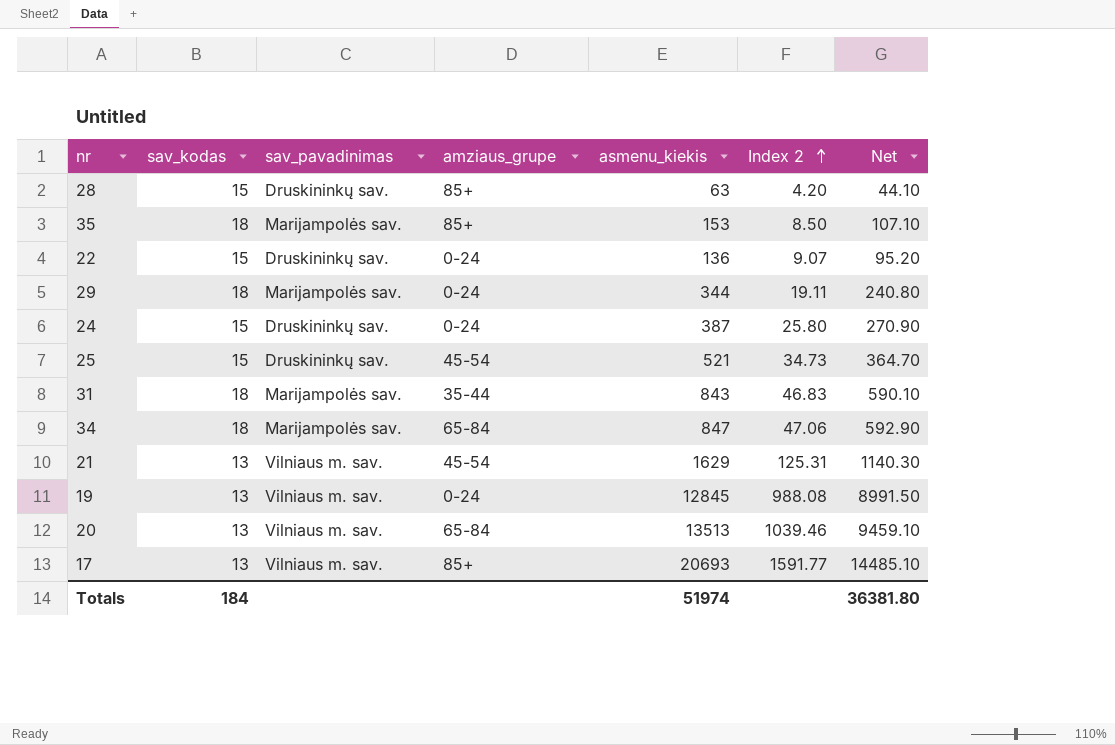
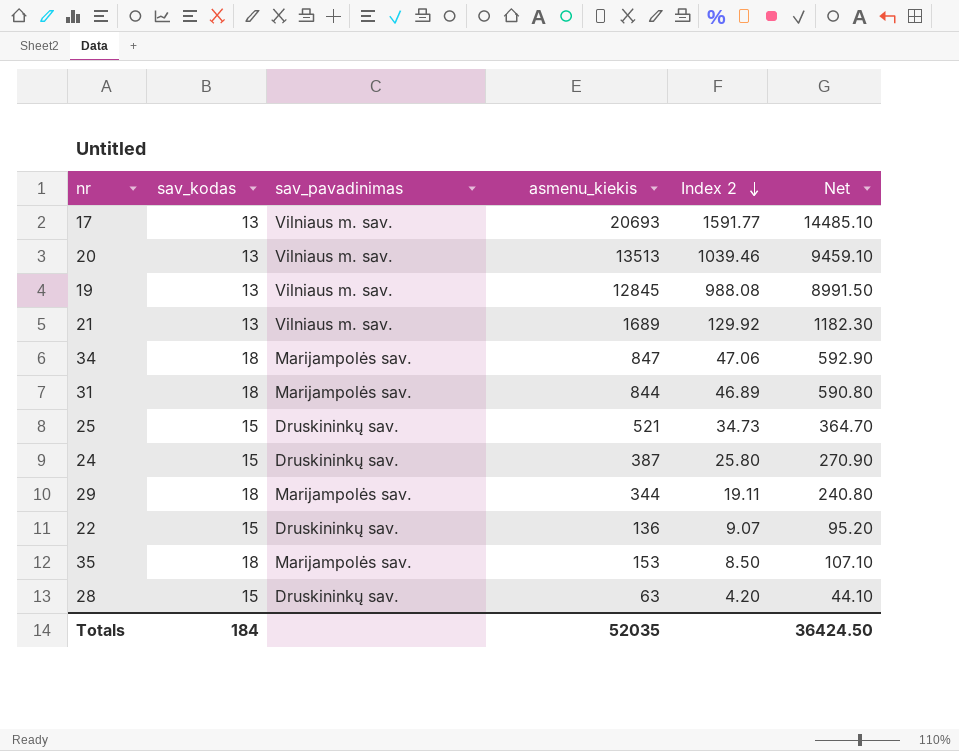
row order: Index 2 ascending -> Index 2 descending
column amziaus_grupe | position: 4 -> none
21 | asmenu_kiekis: 1629 -> 1689
21 | Index 2: 125.31 -> 129.92
21 | Net: 1140.30 -> 1182.30
31 | asmenu_kiekis: 843 -> 844
31 | Index 2: 46.83 -> 46.89
31 | Net: 590.10 -> 590.80
Totals | asmenu_kiekis: 51974 -> 52035
Totals | Net: 36381.80 -> 36424.50

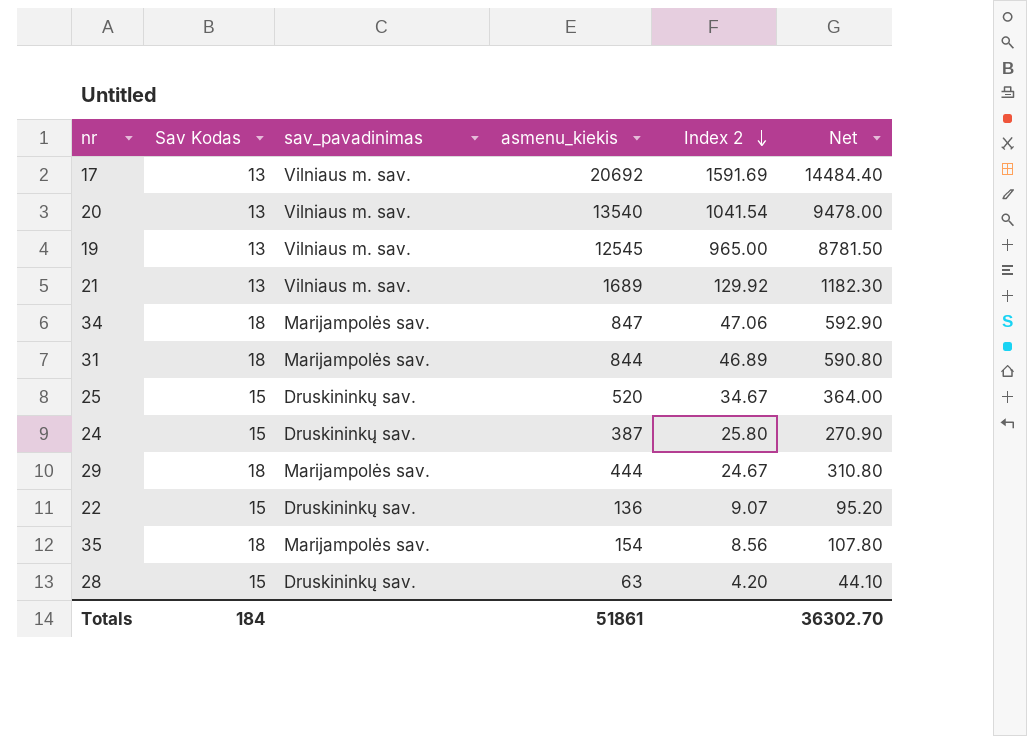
column name: sav_kodas -> Sav Kodas
17 | asmenu_kiekis: 20693 -> 20692
17 | Index 2: 1591.77 -> 1591.69
17 | Net: 14485.10 -> 14484.40
20 | asmenu_kiekis: 13513 -> 13540
20 | Index 2: 1039.46 -> 1041.54
20 | Net: 9459.10 -> 9478.00
19 | asmenu_kiekis: 12845 -> 12545
19 | Index 2: 988.08 -> 965.00
19 | Net: 8991.50 -> 8781.50
25 | asmenu_kiekis: 521 -> 520
25 | Index 2: 34.73 -> 34.67
25 | Net: 364.70 -> 364.00
29 | asmenu_kiekis: 344 -> 444
29 | Index 2: 19.11 -> 24.67
29 | Net: 240.80 -> 310.80
35 | asmenu_kiekis: 153 -> 154
35 | Index 2: 8.50 -> 8.56
35 | Net: 107.10 -> 107.80
Totals | asmenu_kiekis: 52035 -> 51861
Totals | Net: 36424.50 -> 36302.70

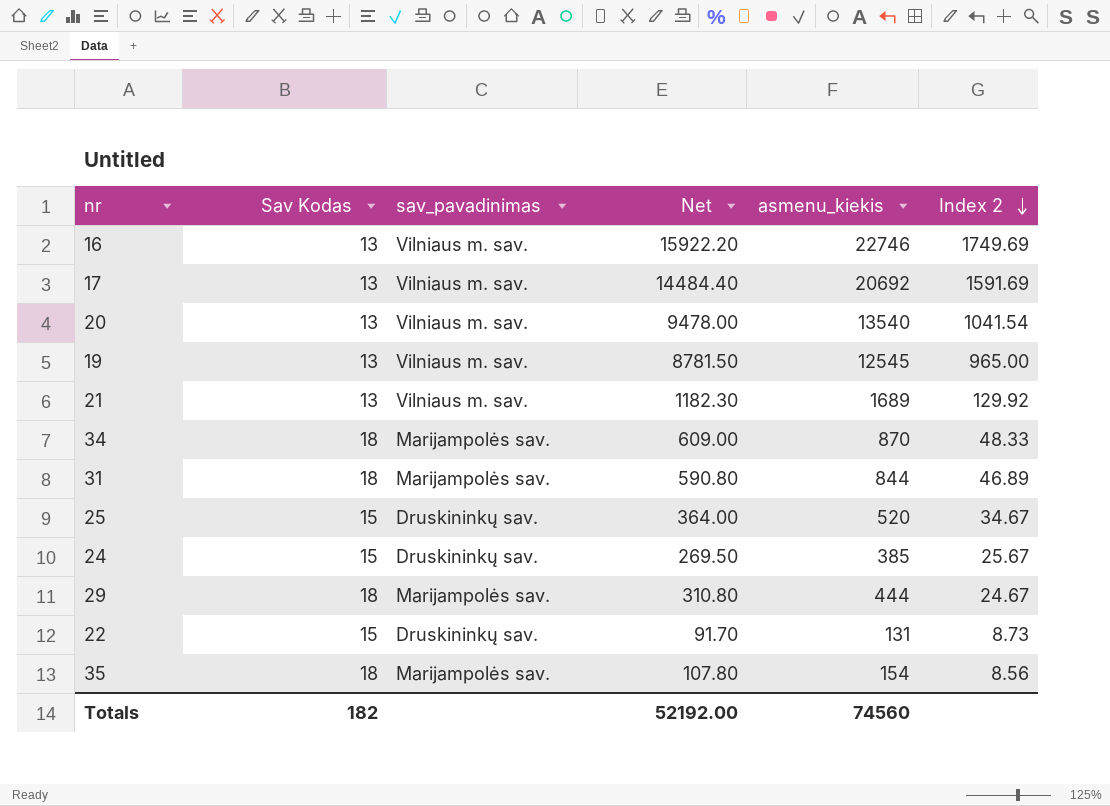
column Net | position: 6 -> 4
row 28: 15 | Druskininkų sav. | 63 | 4.20 | 44.10 -> none
row 16: none -> 13 | Vilniaus m. sav. | 15922.20 | 22746 | 1749.69
34 | Net: 592.90 -> 609.00
34 | asmenu_kiekis: 847 -> 870
34 | Index 2: 47.06 -> 48.33
24 | Net: 270.90 -> 269.50
24 | asmenu_kiekis: 387 -> 385
24 | Index 2: 25.80 -> 25.67
22 | Net: 95.20 -> 91.70
22 | asmenu_kiekis: 136 -> 131
22 | Index 2: 9.07 -> 8.73
Totals | Sav Kodas: 184 -> 182
Totals | Net: 36302.70 -> 52192.00
Totals | asmenu_kiekis: 51861 -> 74560

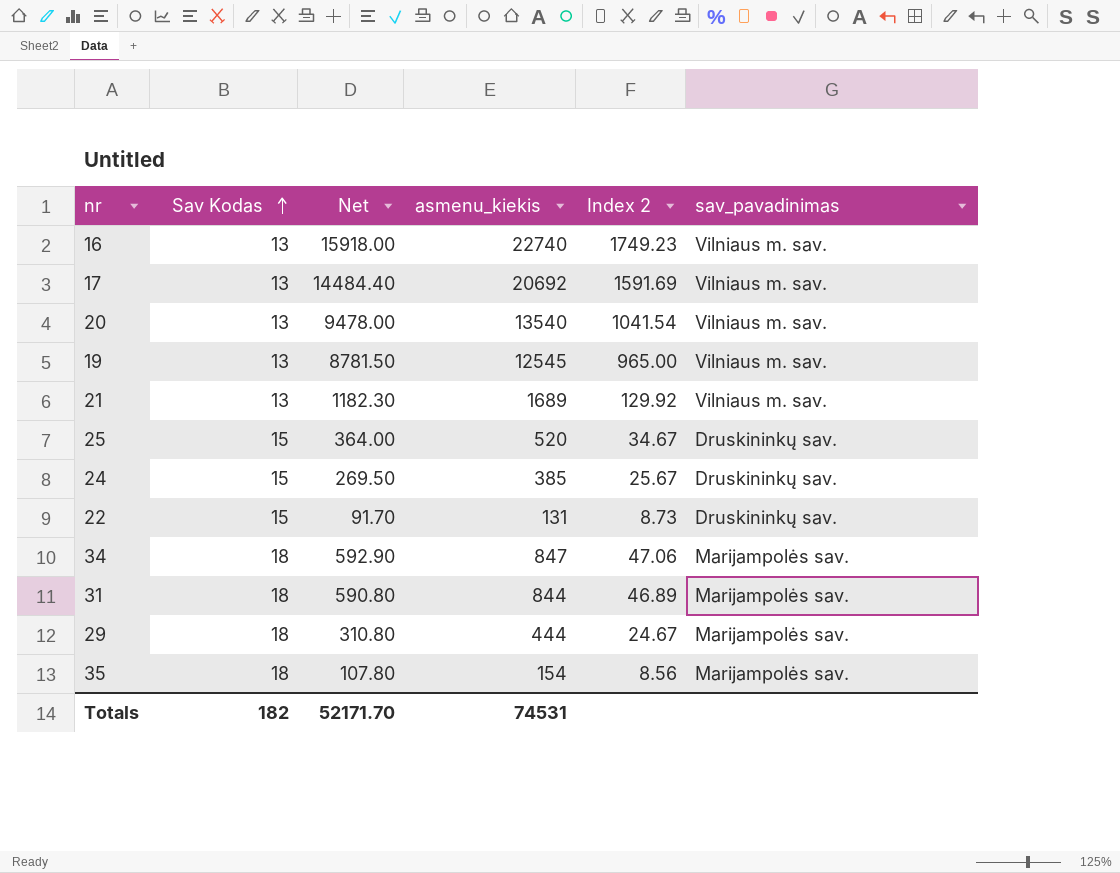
row order: Index 2 descending -> Sav Kodas ascending
column sav_pavadinimas | position: 3 -> 6
16 | Net: 15922.20 -> 15918.00
16 | asmenu_kiekis: 22746 -> 22740
16 | Index 2: 1749.69 -> 1749.23
34 | Net: 609.00 -> 592.90
34 | asmenu_kiekis: 870 -> 847
34 | Index 2: 48.33 -> 47.06
Totals | Net: 52192.00 -> 52171.70
Totals | asmenu_kiekis: 74560 -> 74531

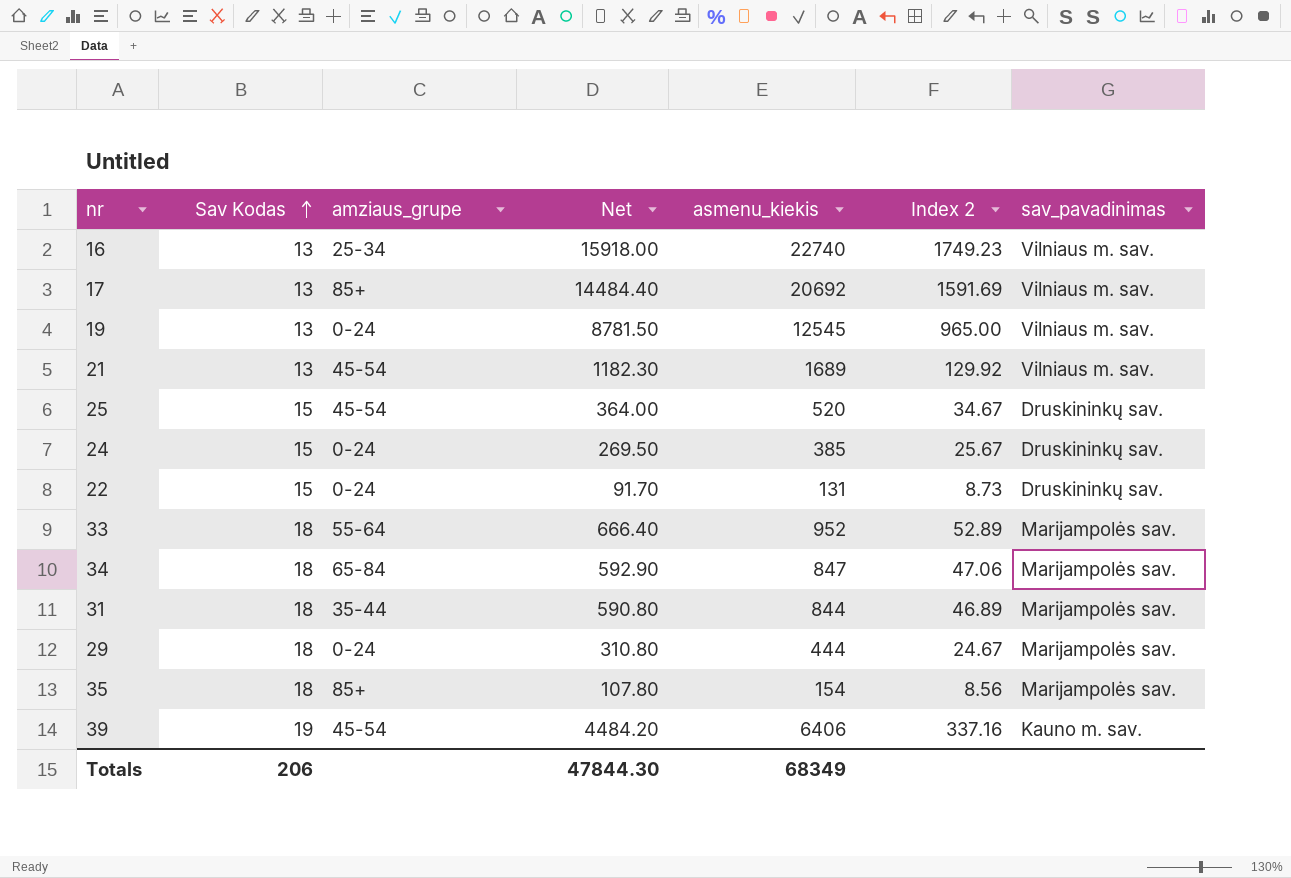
column amziaus_grupe | position: none -> 3
row 20: 13 | 9478.00 | 13540 | 1041.54 | Vilniaus m. sav. -> none
row 33: none -> 18 | 55-64 | 666.40 | 952 | 52.89 | Marijampolės sav.
row 39: none -> 19 | 45-54 | 4484.20 | 6406 | 337.16 | Kauno m. sav.
Totals | Sav Kodas: 182 -> 206
Totals | Net: 52171.70 -> 47844.30
Totals | asmenu_kiekis: 74531 -> 68349

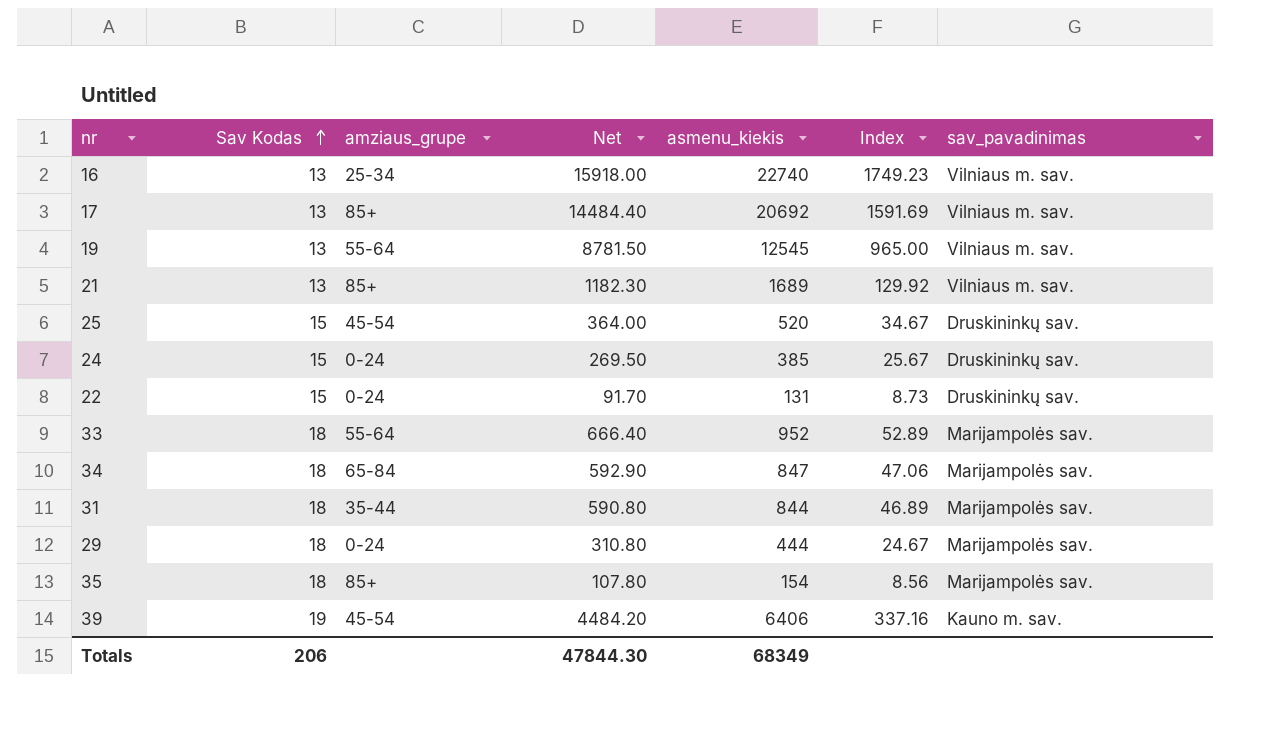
column name: Index 2 -> Index
19 | amziaus_grupe: 0-24 -> 55-64
21 | amziaus_grupe: 45-54 -> 85+

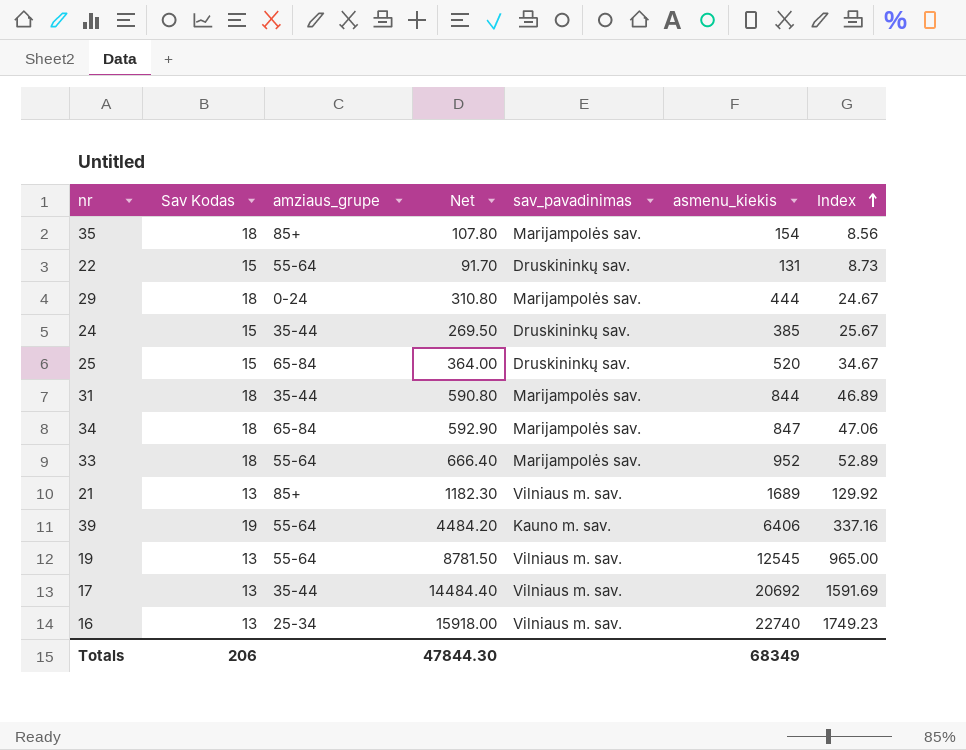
row order: Sav Kodas ascending -> Index ascending
column sav_pavadinimas | position: 7 -> 5
22 | amziaus_grupe: 0-24 -> 55-64
24 | amziaus_grupe: 0-24 -> 35-44
25 | amziaus_grupe: 45-54 -> 65-84
39 | amziaus_grupe: 45-54 -> 55-64
17 | amziaus_grupe: 85+ -> 35-44

